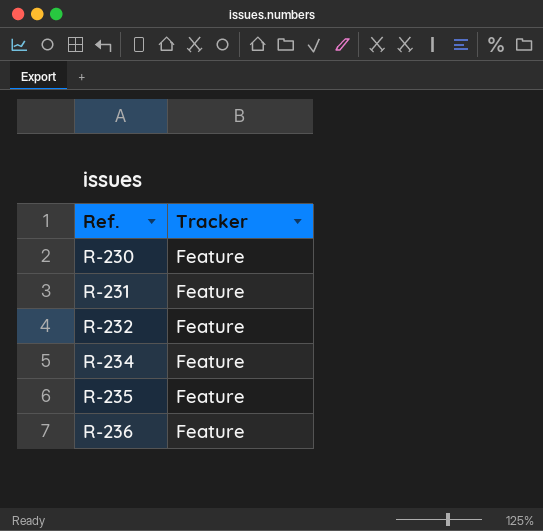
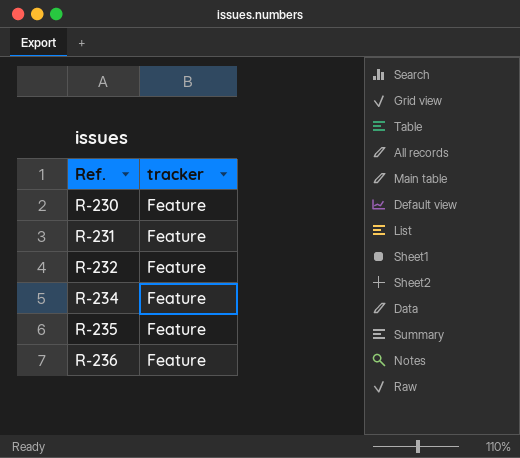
column name: Tracker -> tracker

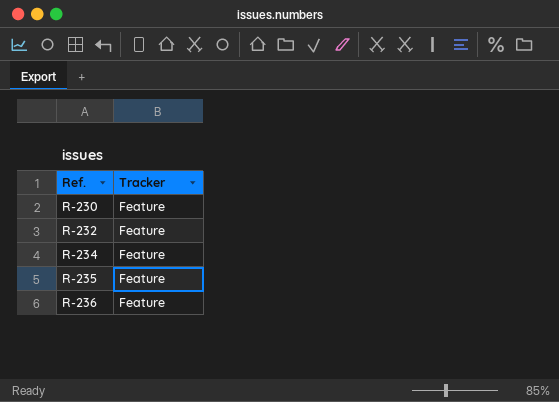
column name: tracker -> Tracker
row R-231: Feature -> none

